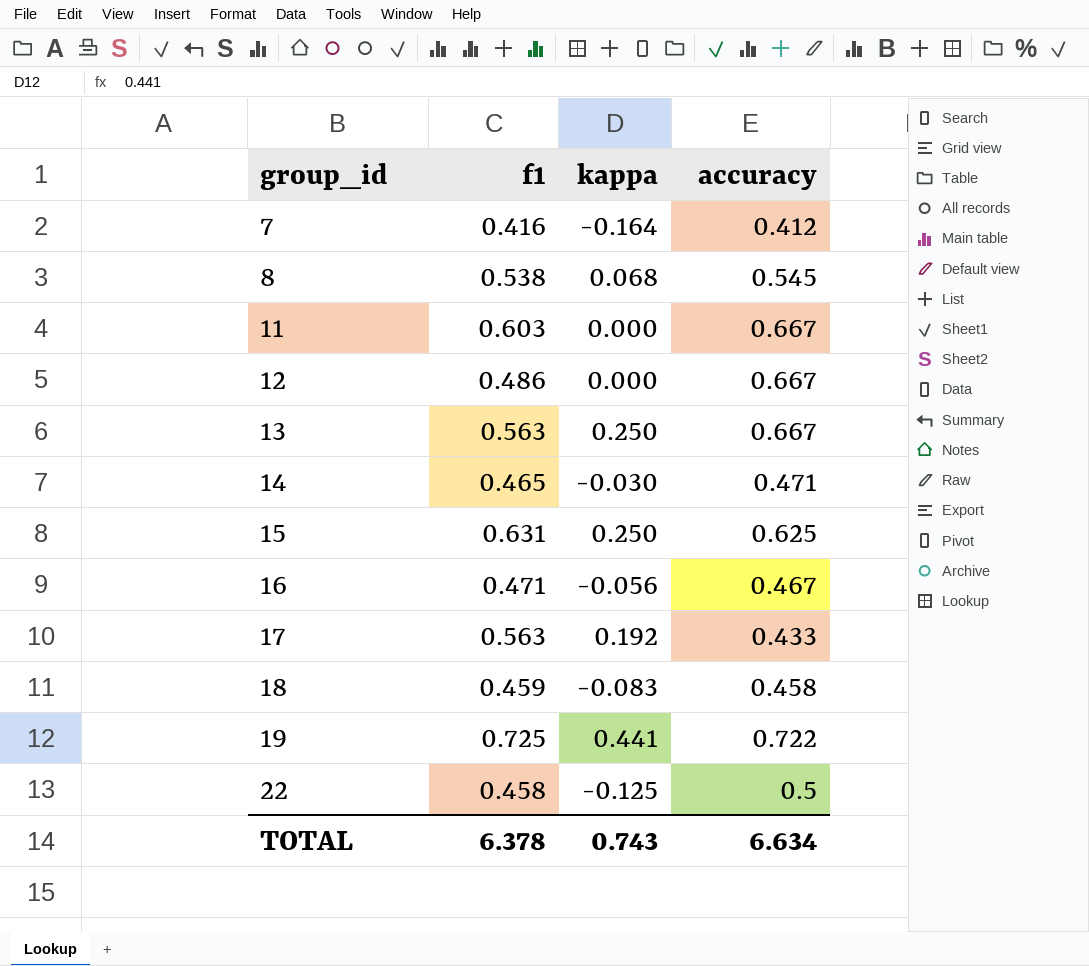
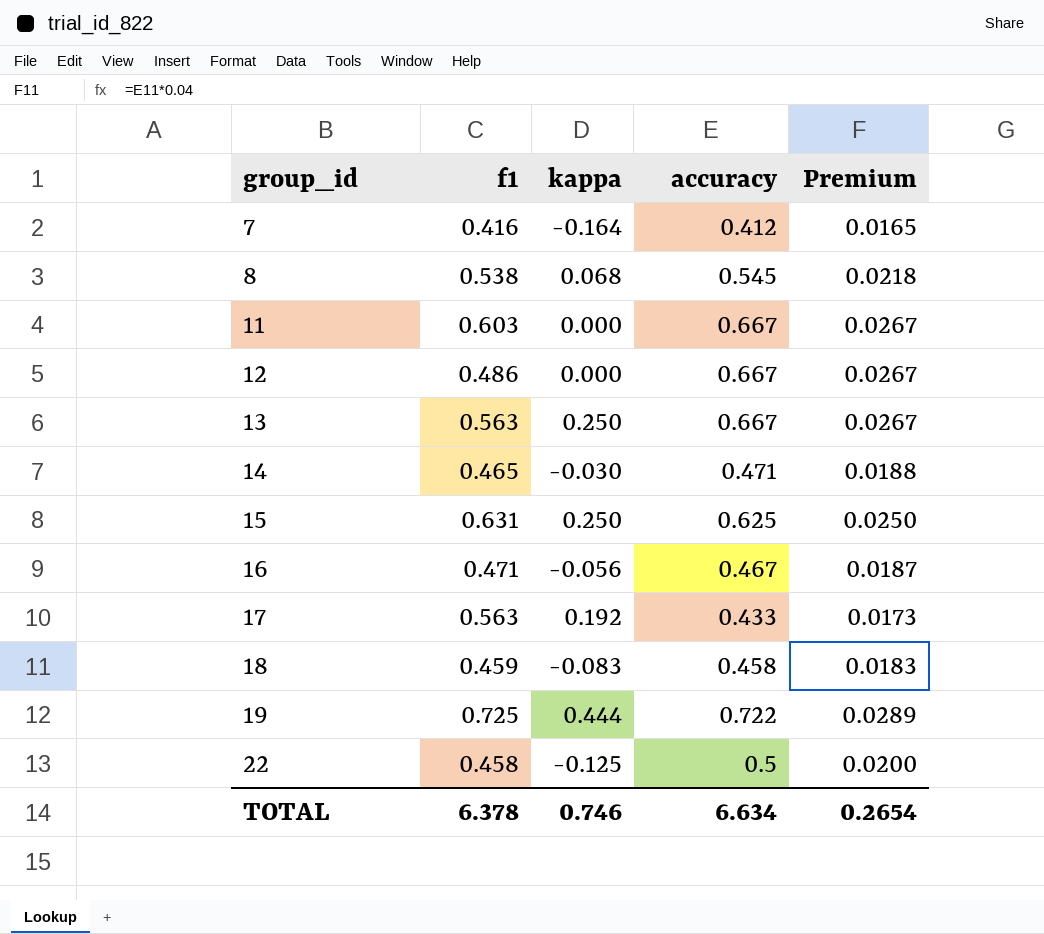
column Premium | formula: none -> [accuracy] * 0.04
19 | kappa: 0.441 -> 0.444
TOTAL | kappa: 0.743 -> 0.746

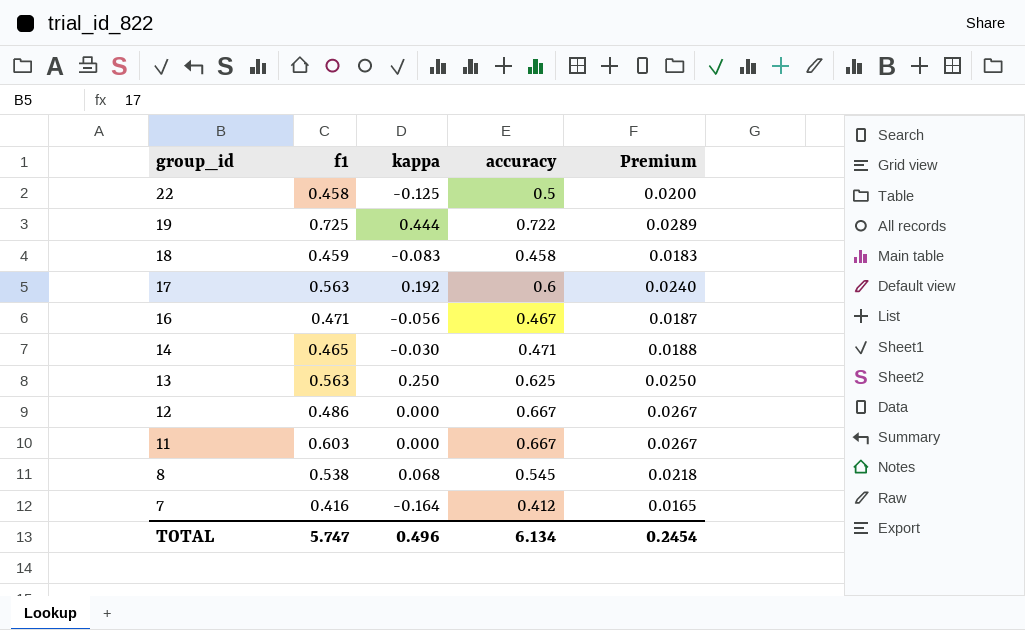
row order: group_id ascending -> group_id descending
row 15: 0.631 | 0.250 | 0.625 | 0.0250 -> none
17 | accuracy: 0.433 -> 0.6
17 | Premium: 0.0173 -> 0.0240
13 | accuracy: 0.667 -> 0.625
13 | Premium: 0.0267 -> 0.0250
TOTAL | f1: 6.378 -> 5.747
TOTAL | kappa: 0.746 -> 0.496
TOTAL | accuracy: 6.634 -> 6.134
TOTAL | Premium: 0.2654 -> 0.2454

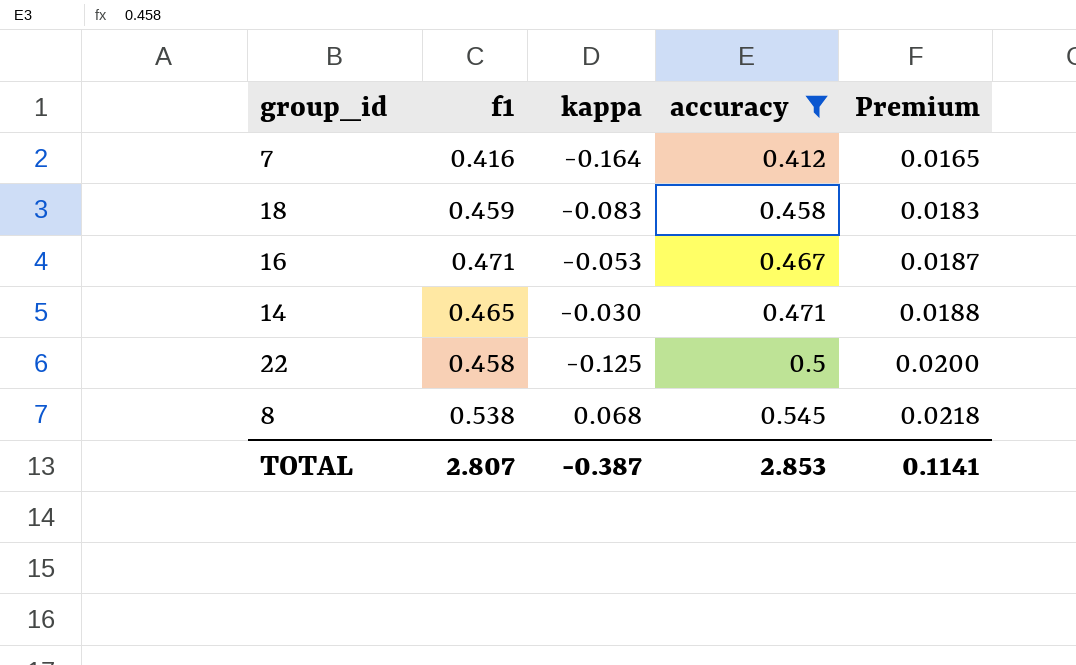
filter: none -> accuracy <= 0.545
row order: group_id descending -> accuracy ascending
16 | kappa: -0.056 -> -0.053
TOTAL | f1: 5.747 -> 2.807
TOTAL | kappa: 0.496 -> -0.387
TOTAL | accuracy: 6.134 -> 2.853
TOTAL | Premium: 0.2454 -> 0.1141

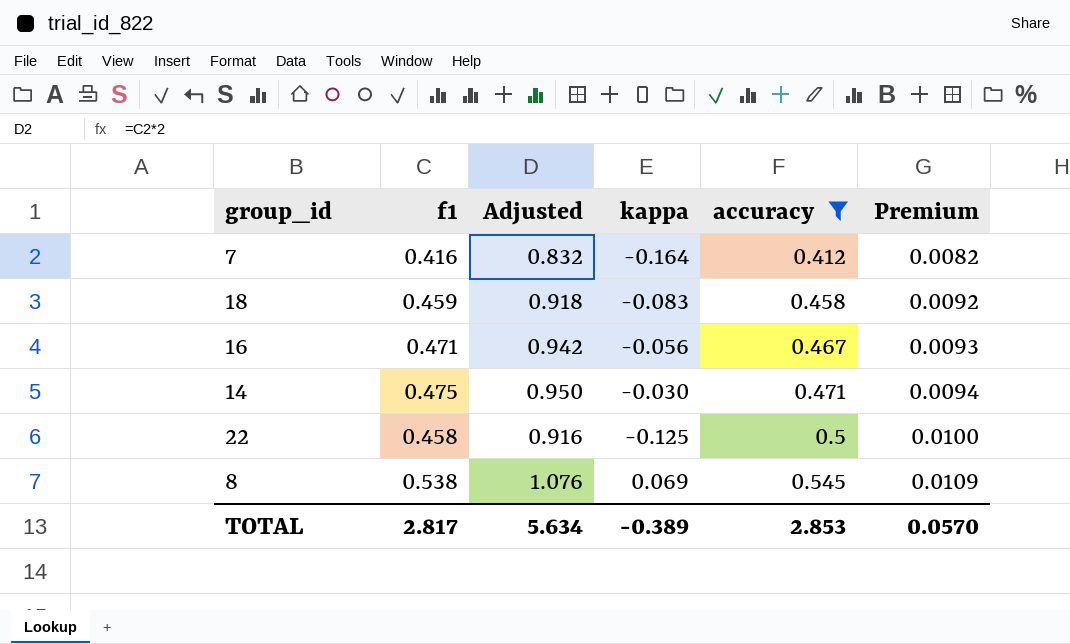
column Adjusted | formula: none -> [f1] * 2
column Premium | formula: [accuracy] * 0.04 -> [accuracy] * 0.02
16 | kappa: -0.053 -> -0.056
14 | f1: 0.465 -> 0.475
8 | kappa: 0.068 -> 0.069
TOTAL | f1: 2.807 -> 2.817
TOTAL | kappa: -0.387 -> -0.389
TOTAL | Premium: 0.1141 -> 0.0570

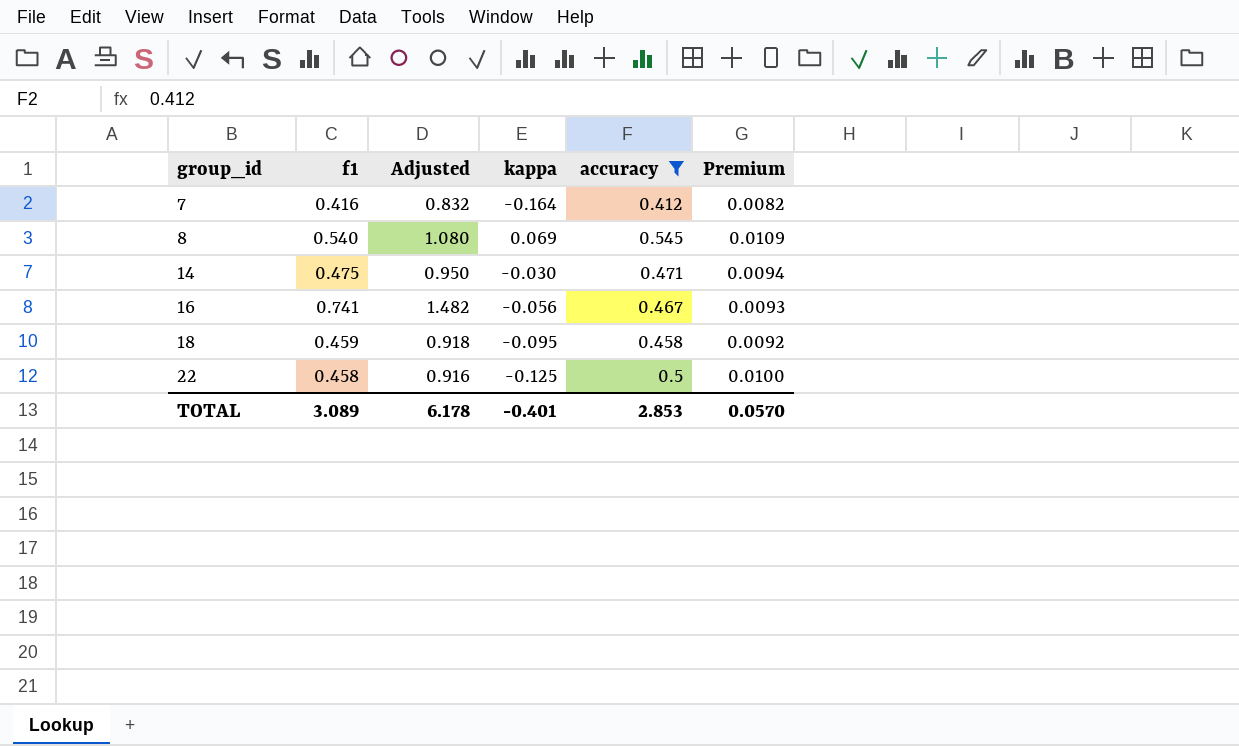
row order: accuracy ascending -> group_id ascending
8 | f1: 0.538 -> 0.540
8 | Adjusted: 1.076 -> 1.080
16 | f1: 0.471 -> 0.741
16 | Adjusted: 0.942 -> 1.482
18 | kappa: -0.083 -> -0.095
TOTAL | f1: 2.817 -> 3.089
TOTAL | Adjusted: 5.634 -> 6.178
TOTAL | kappa: -0.389 -> -0.401

